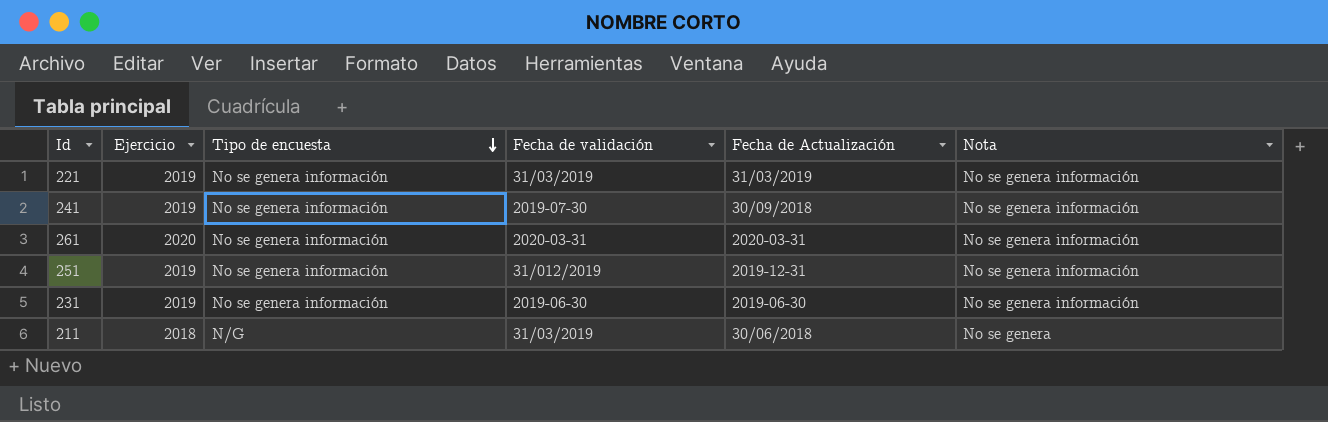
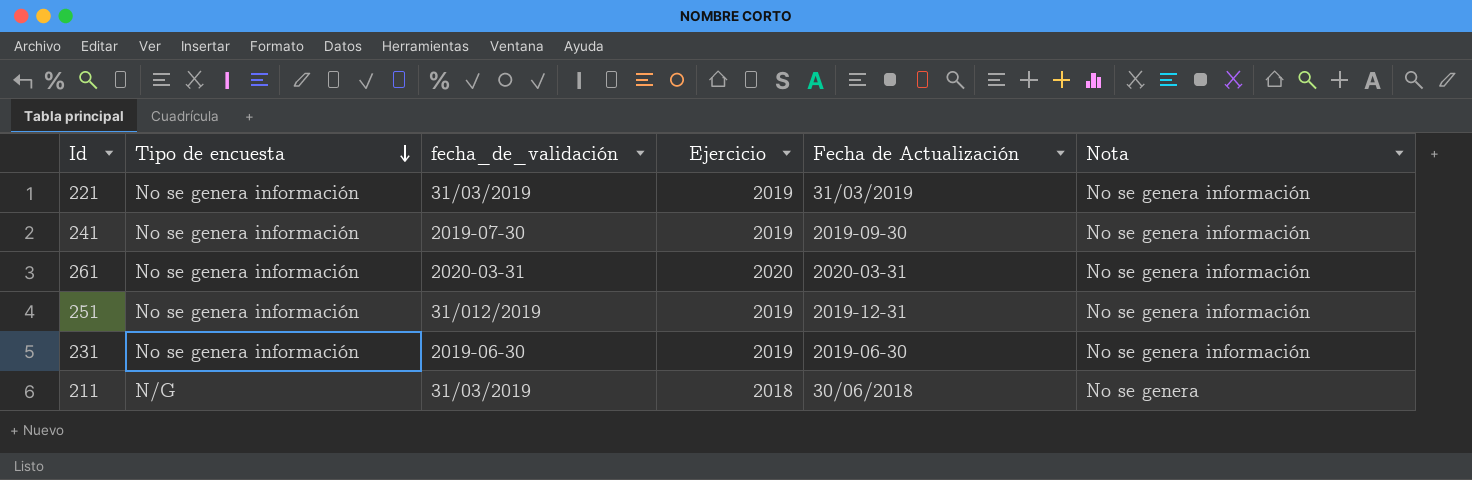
column name: Fecha de validación -> fecha_de_validación
column Ejercicio | position: 2 -> 4
241 | Fecha de Actualización: 30/09/2018 -> 2019-09-30

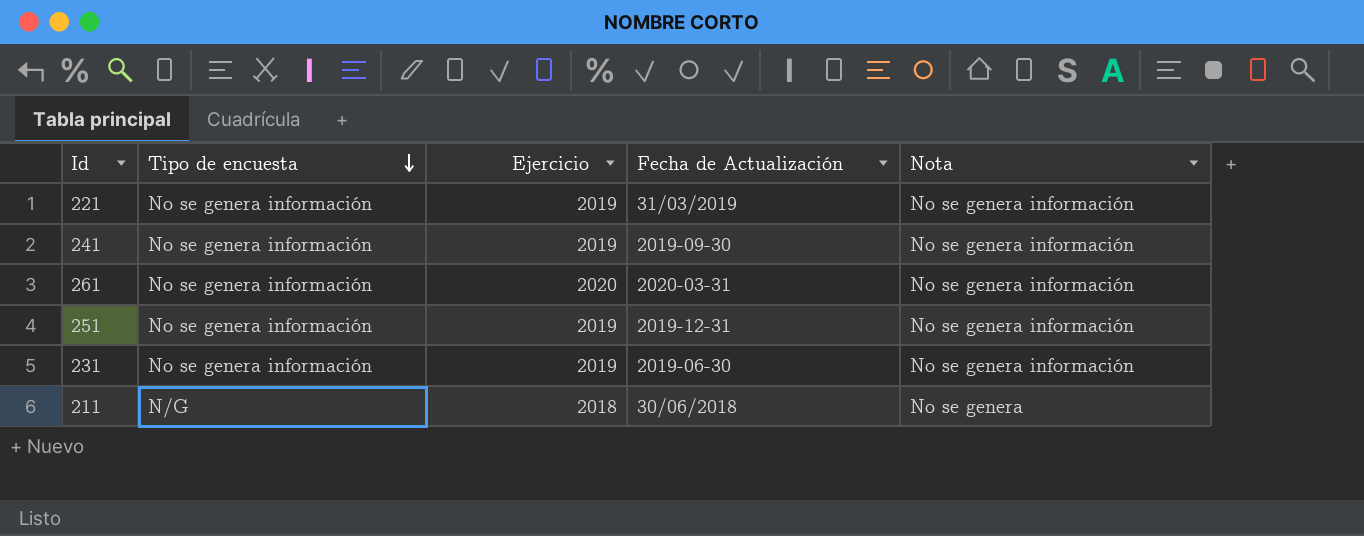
column fecha_de_validación | position: 3 -> none

